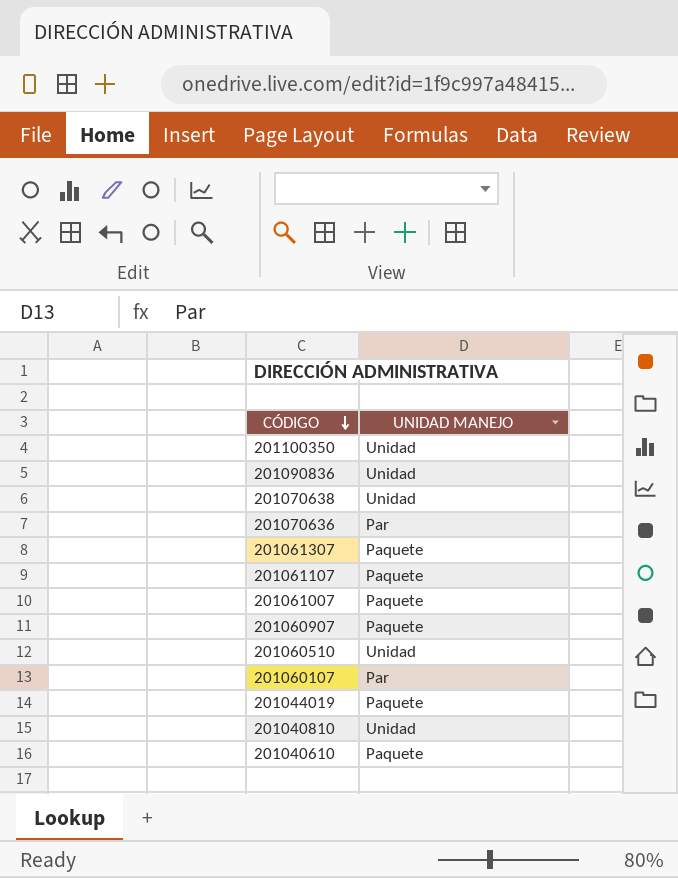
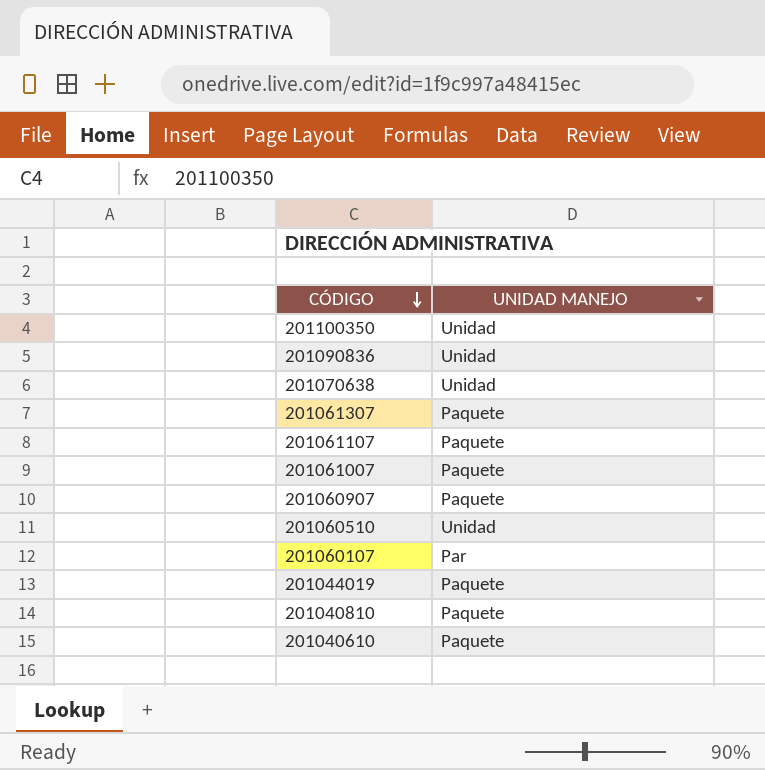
row 201070636: Par -> none
201040810 | UNIDAD MANEJO: Unidad -> Paquete

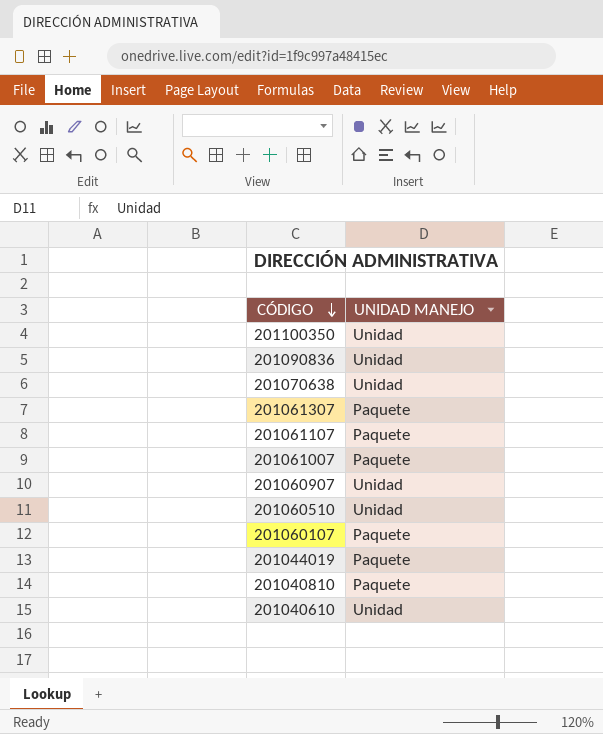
201060907 | UNIDAD MANEJO: Paquete -> Unidad
201060107 | UNIDAD MANEJO: Par -> Paquete
201040610 | UNIDAD MANEJO: Paquete -> Unidad

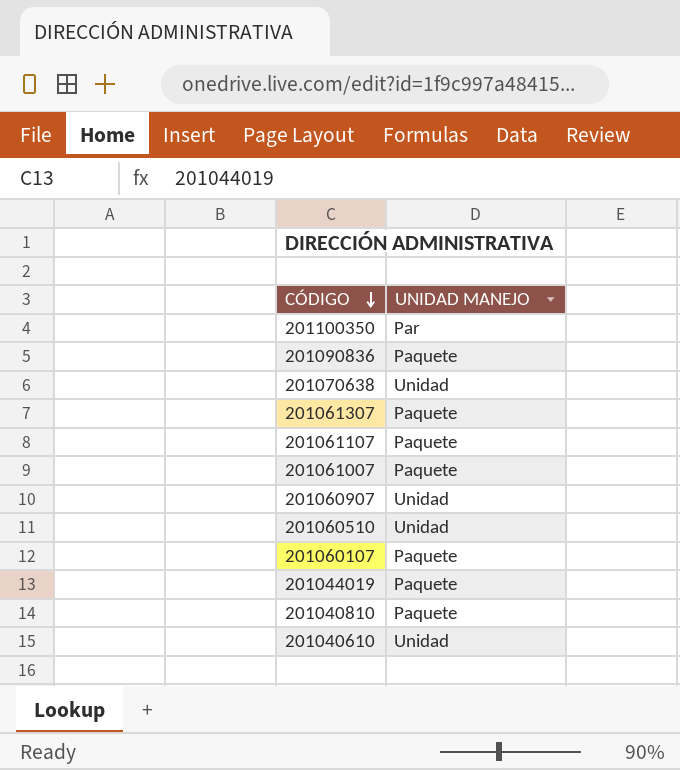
201100350 | UNIDAD MANEJO: Unidad -> Par
201090836 | UNIDAD MANEJO: Unidad -> Paquete

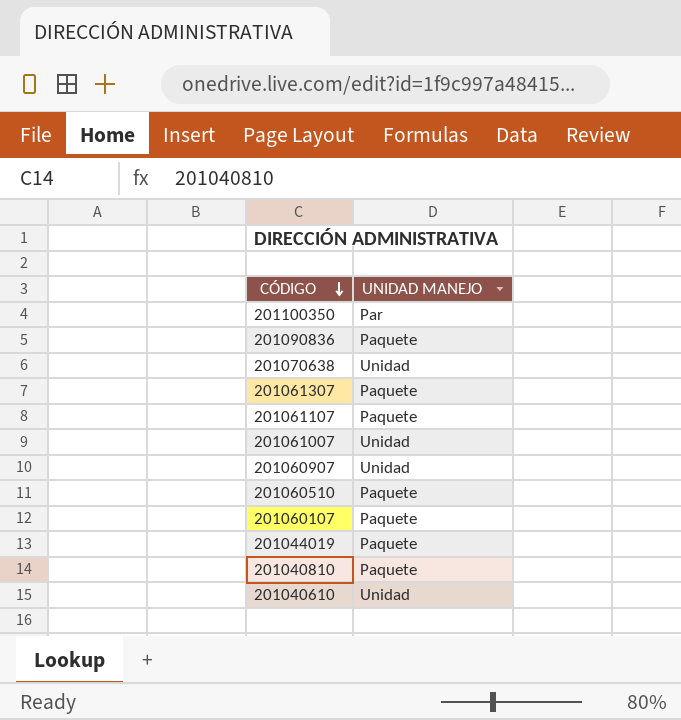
201061007 | UNIDAD MANEJO: Paquete -> Unidad
201060510 | UNIDAD MANEJO: Unidad -> Paquete

